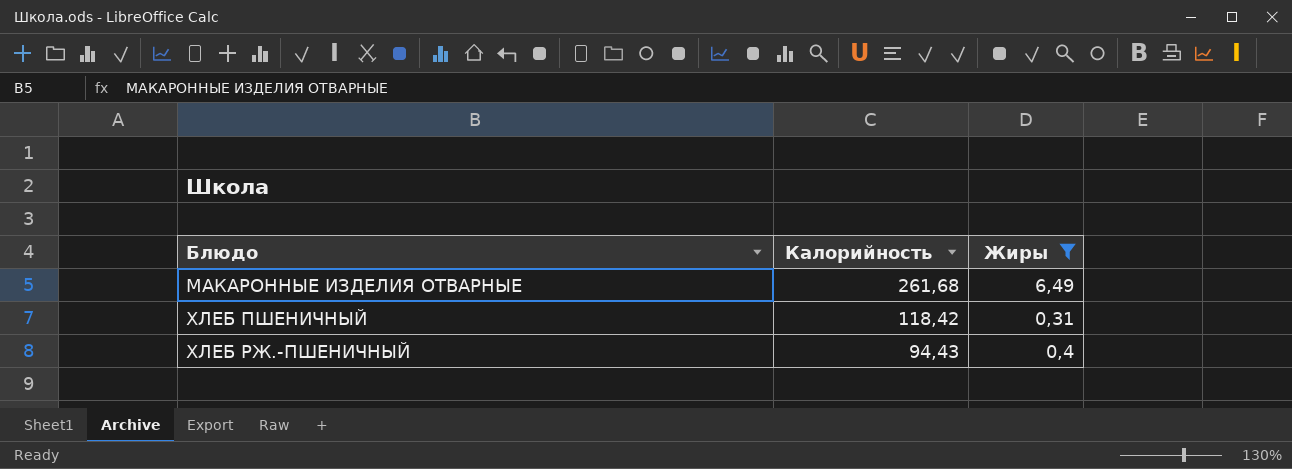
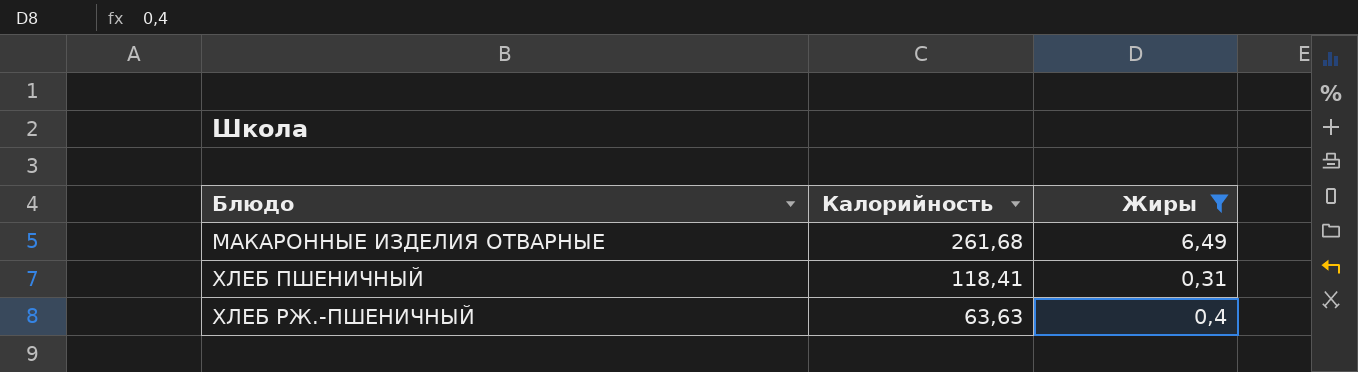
ХЛЕБ ПШЕНИЧНЫЙ | Калорийность: 118,42 -> 118,41
ХЛЕБ РЖ.-ПШЕНИЧНЫЙ | Калорийность: 94,43 -> 63,63

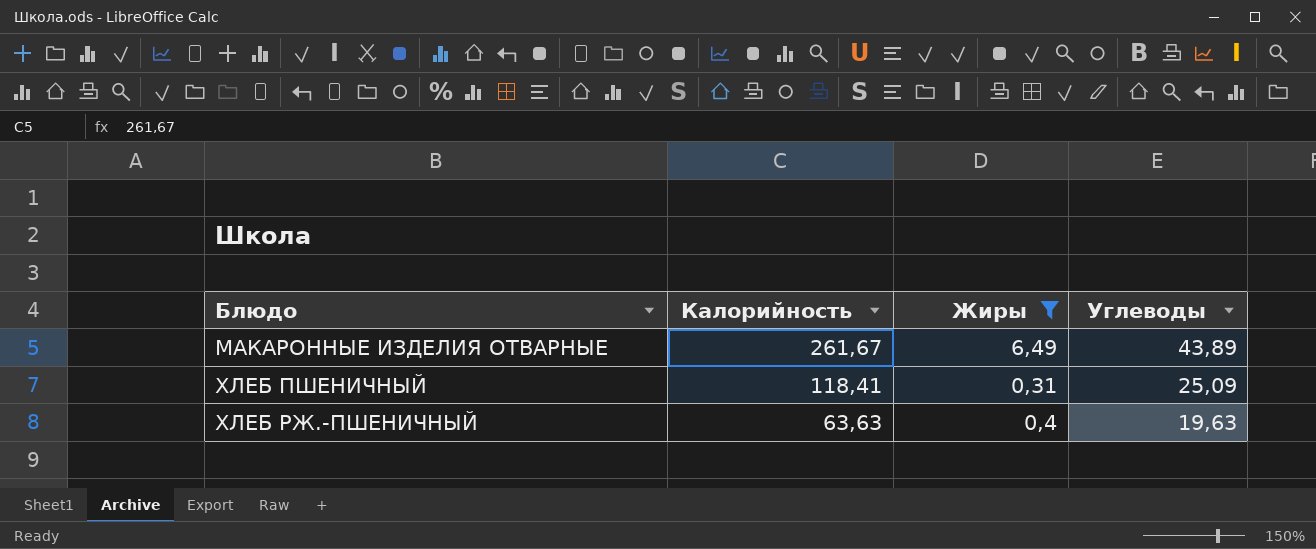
column Углеводы | position: none -> 4
МАКАРОННЫЕ ИЗДЕЛИЯ ОТВАРНЫЕ | Калорийность: 261,68 -> 261,67

